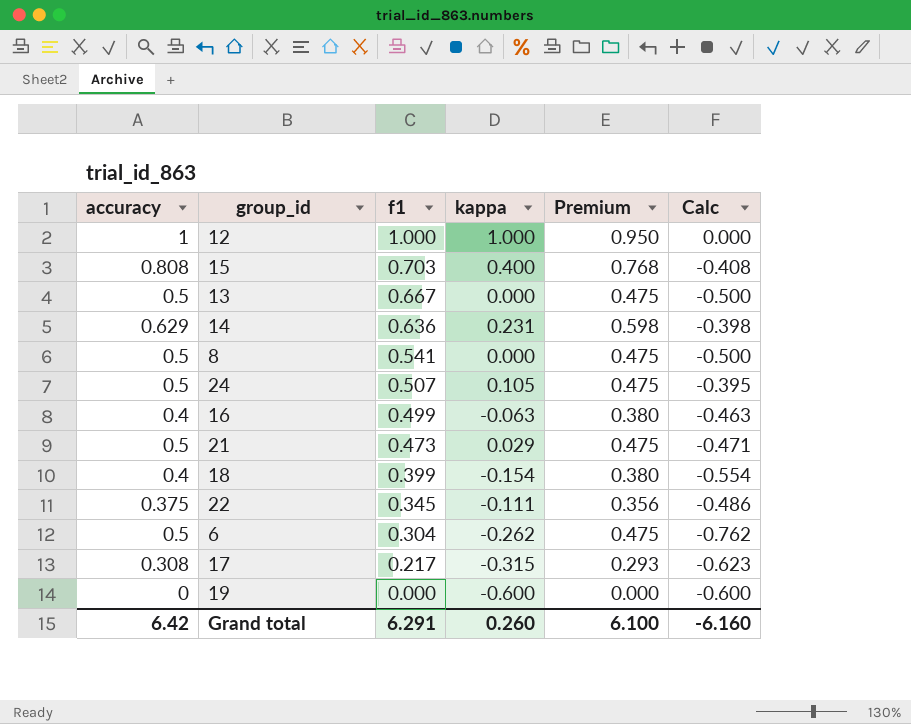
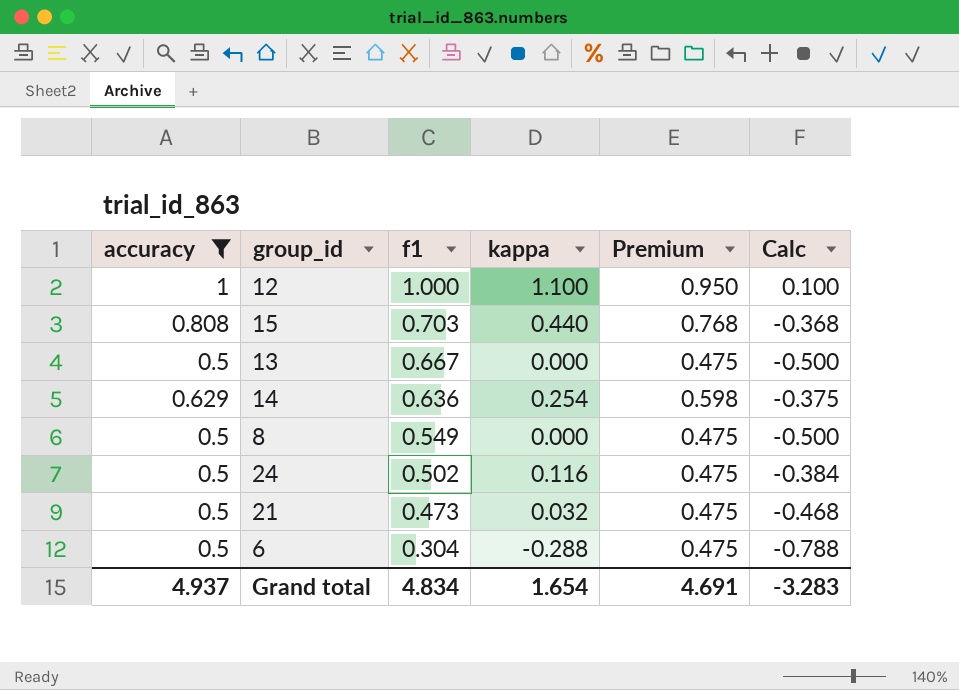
filter: none -> accuracy >= 0.5
12 | kappa: 1.000 -> 1.100
12 | Calc: 0.000 -> 0.100
15 | kappa: 0.400 -> 0.440
15 | Calc: -0.408 -> -0.368
14 | kappa: 0.231 -> 0.254
14 | Calc: -0.398 -> -0.375
8 | f1: 0.541 -> 0.549
24 | f1: 0.507 -> 0.502
24 | kappa: 0.105 -> 0.116
24 | Calc: -0.395 -> -0.384
21 | kappa: 0.029 -> 0.032
21 | Calc: -0.471 -> -0.468
6 | kappa: -0.262 -> -0.288
6 | Calc: -0.762 -> -0.788
Grand total | accuracy: 6.42 -> 4.937
Grand total | f1: 6.291 -> 4.834
Grand total | kappa: 0.260 -> 1.654
Grand total | Premium: 6.100 -> 4.691
Grand total | Calc: -6.160 -> -3.283

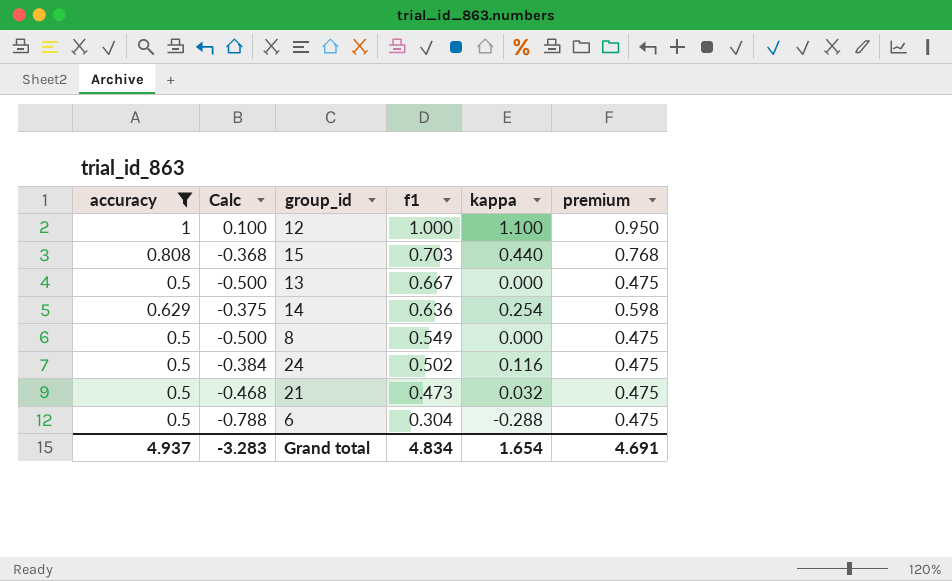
column Calc | position: 6 -> 2
column name: Premium -> premium

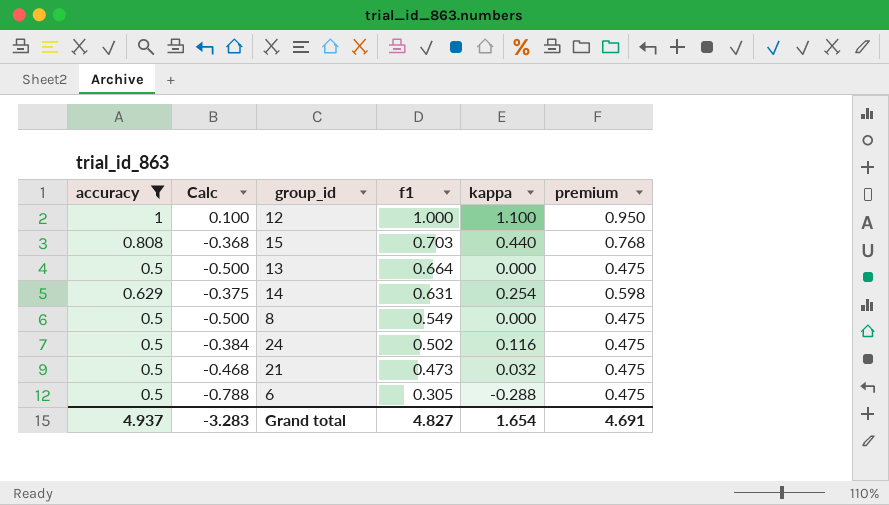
13 | f1: 0.667 -> 0.664
14 | f1: 0.636 -> 0.631
6 | f1: 0.304 -> 0.305
Grand total | f1: 4.834 -> 4.827

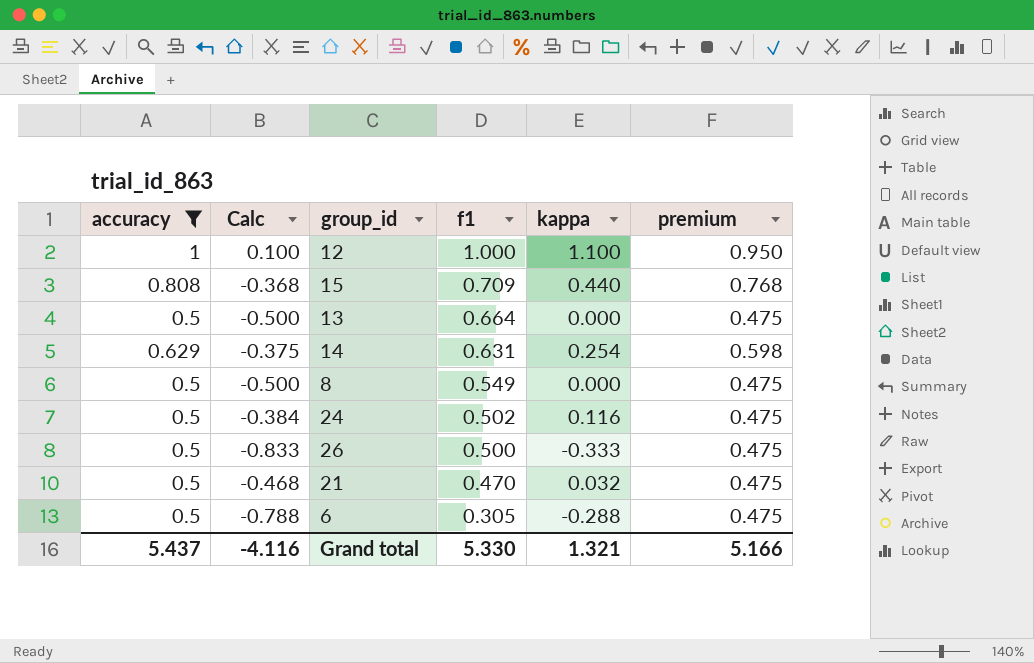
15 | f1: 0.703 -> 0.709
row 26: none -> 0.5 | -0.833 | 0.500 | -0.333 | 0.475
21 | f1: 0.473 -> 0.470
Grand total | accuracy: 4.937 -> 5.437
Grand total | Calc: -3.283 -> -4.116
Grand total | f1: 4.827 -> 5.330
Grand total | kappa: 1.654 -> 1.321
Grand total | premium: 4.691 -> 5.166

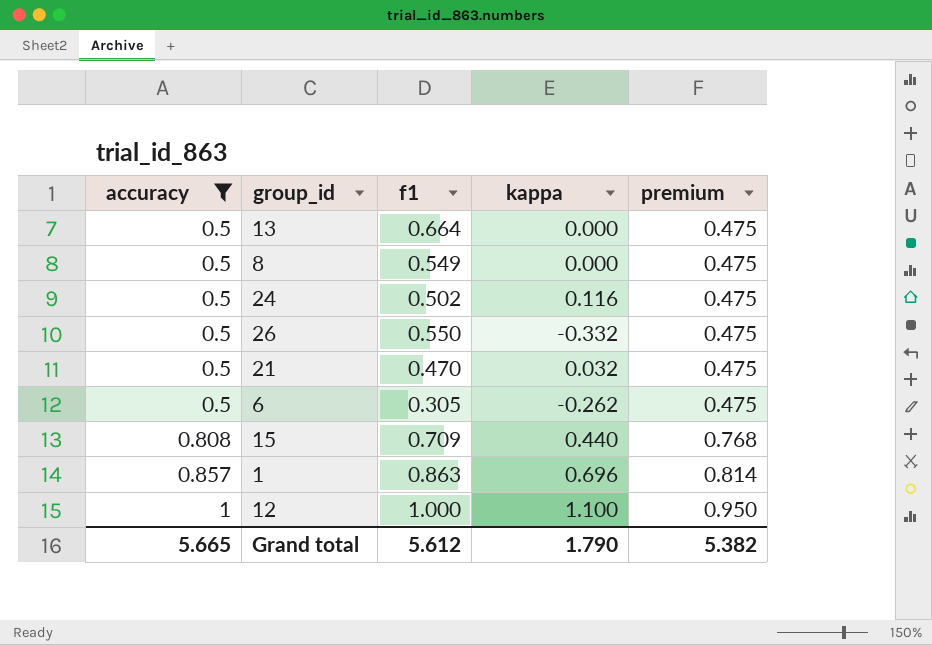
row order: f1 descending -> accuracy ascending
column Calc | formula: [kappa] - [accuracy] -> none
row 14: 0.629 | -0.375 | 0.631 | 0.254 | 0.598 -> none
26 | f1: 0.500 -> 0.550
26 | kappa: -0.333 -> -0.332
6 | kappa: -0.288 -> -0.262
row 1: none -> 0.857 | 0.863 | 0.696 | 0.814
Grand total | accuracy: 5.437 -> 5.665
Grand total | f1: 5.330 -> 5.612
Grand total | kappa: 1.321 -> 1.790
Grand total | premium: 5.166 -> 5.382

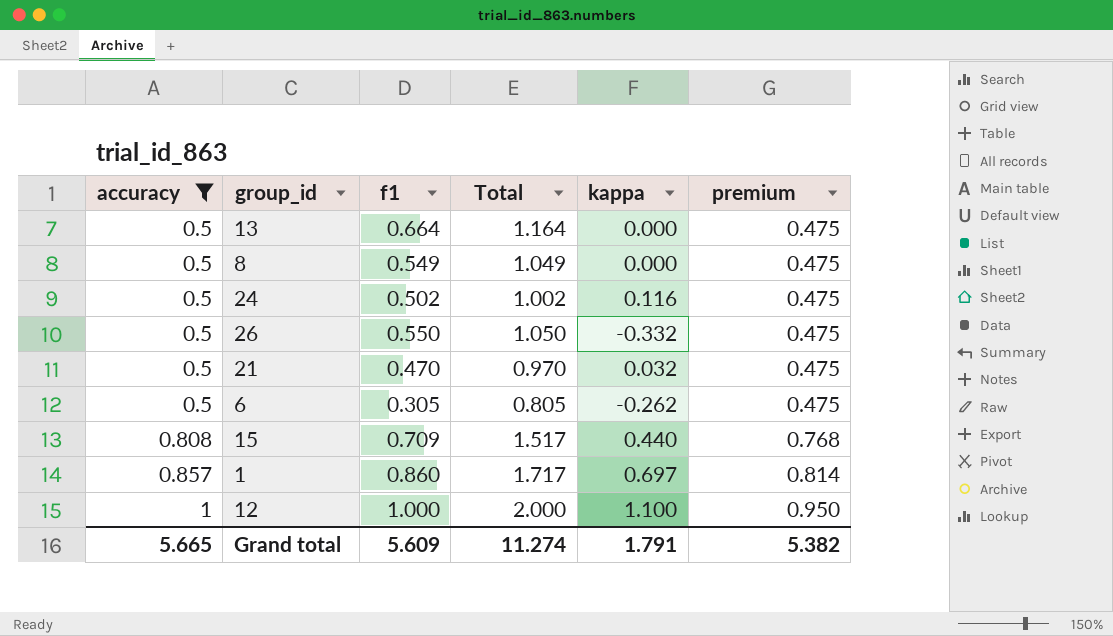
column Total | formula: none -> [accuracy] + [f1]
1 | f1: 0.863 -> 0.860
1 | kappa: 0.696 -> 0.697
Grand total | f1: 5.612 -> 5.609
Grand total | kappa: 1.790 -> 1.791

